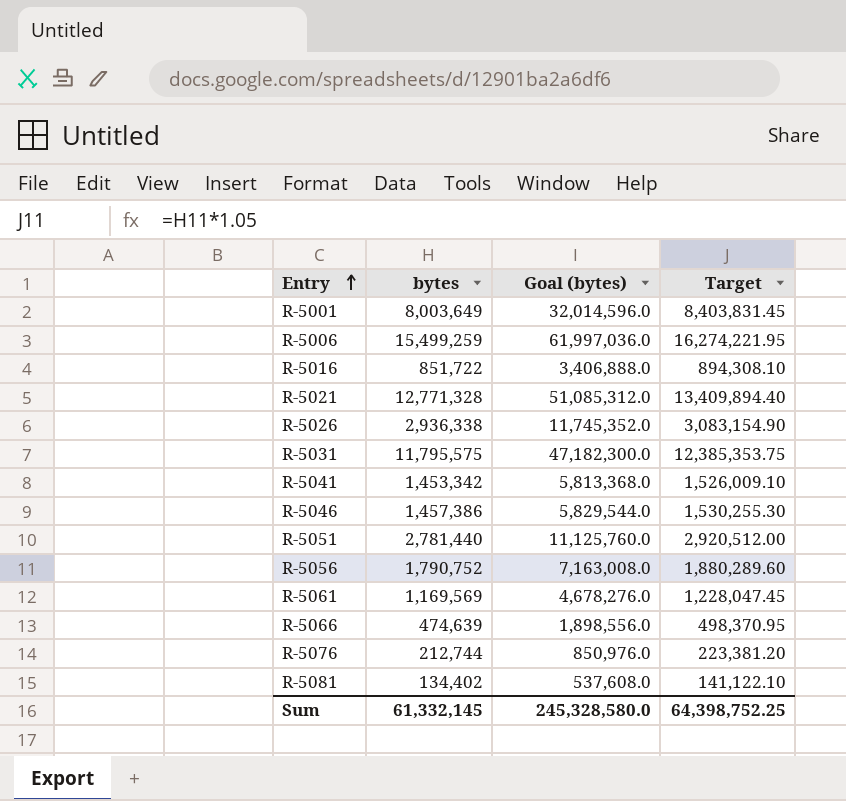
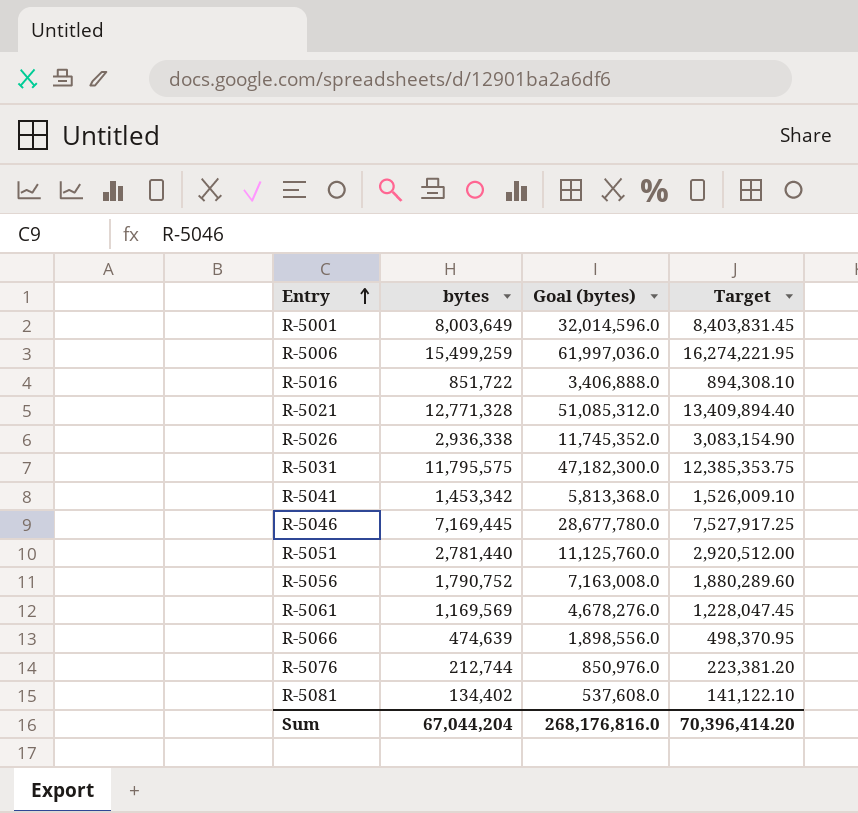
R-5046 | bytes: 1,457,386 -> 7,169,445
R-5046 | Goal (bytes): 5,829,544.0 -> 28,677,780.0
R-5046 | Target: 1,530,255.30 -> 7,527,917.25
Sum | bytes: 61,332,145 -> 67,044,204
Sum | Goal (bytes): 245,328,580.0 -> 268,176,816.0
Sum | Target: 64,398,752.25 -> 70,396,414.20

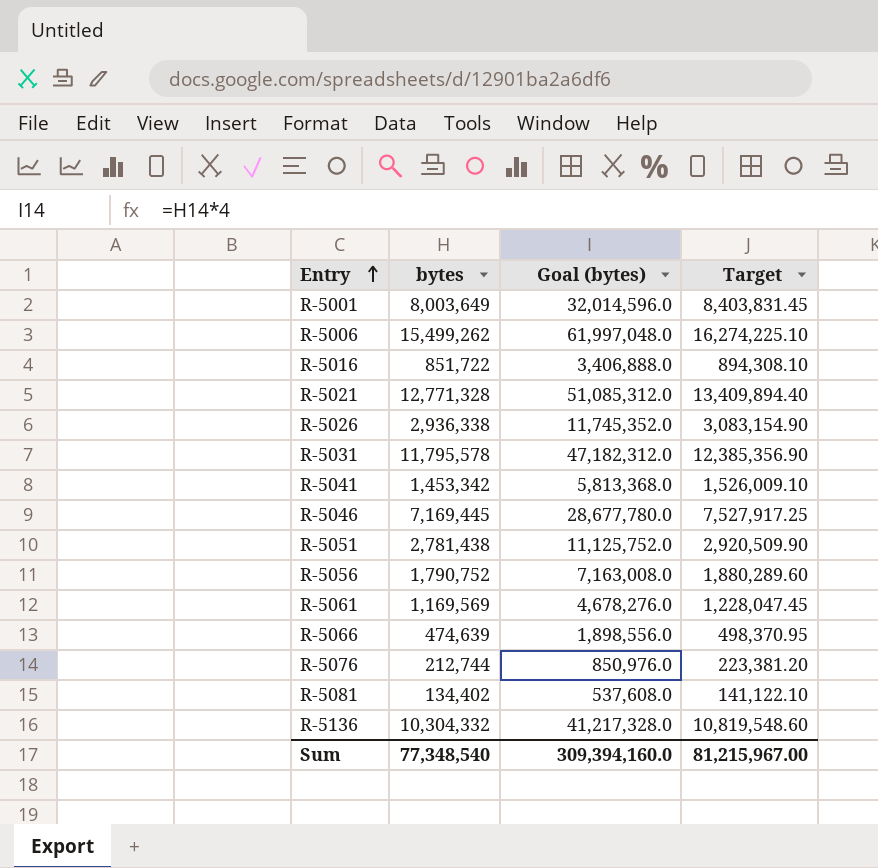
R-5006 | bytes: 15,499,259 -> 15,499,262
R-5006 | Goal (bytes): 61,997,036.0 -> 61,997,048.0
R-5006 | Target: 16,274,221.95 -> 16,274,225.10
R-5031 | bytes: 11,795,575 -> 11,795,578
R-5031 | Goal (bytes): 47,182,300.0 -> 47,182,312.0
R-5031 | Target: 12,385,353.75 -> 12,385,356.90
R-5051 | bytes: 2,781,440 -> 2,781,438
R-5051 | Goal (bytes): 11,125,760.0 -> 11,125,752.0
R-5051 | Target: 2,920,512.00 -> 2,920,509.90
row R-5136: none -> 10,304,332 | 41,217,328.0 | 10,819,548.60
Sum | bytes: 67,044,204 -> 77,348,540
Sum | Goal (bytes): 268,176,816.0 -> 309,394,160.0
Sum | Target: 70,396,414.20 -> 81,215,967.00

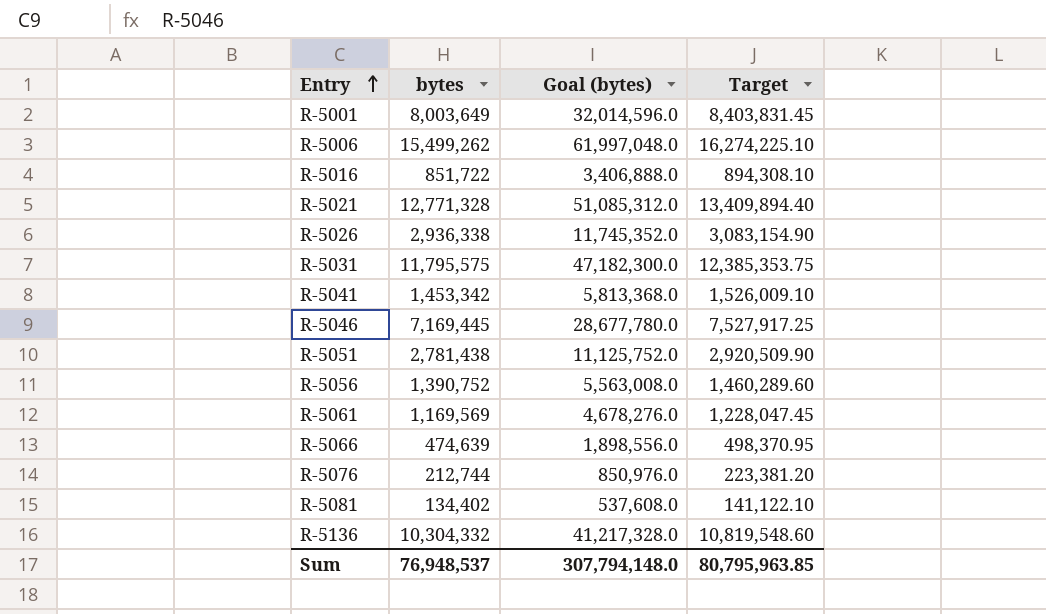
R-5031 | bytes: 11,795,578 -> 11,795,575
R-5031 | Goal (bytes): 47,182,312.0 -> 47,182,300.0
R-5031 | Target: 12,385,356.90 -> 12,385,353.75
R-5056 | bytes: 1,790,752 -> 1,390,752
R-5056 | Goal (bytes): 7,163,008.0 -> 5,563,008.0
R-5056 | Target: 1,880,289.60 -> 1,460,289.60
Sum | bytes: 77,348,540 -> 76,948,537
Sum | Goal (bytes): 309,394,160.0 -> 307,794,148.0
Sum | Target: 81,215,967.00 -> 80,795,963.85

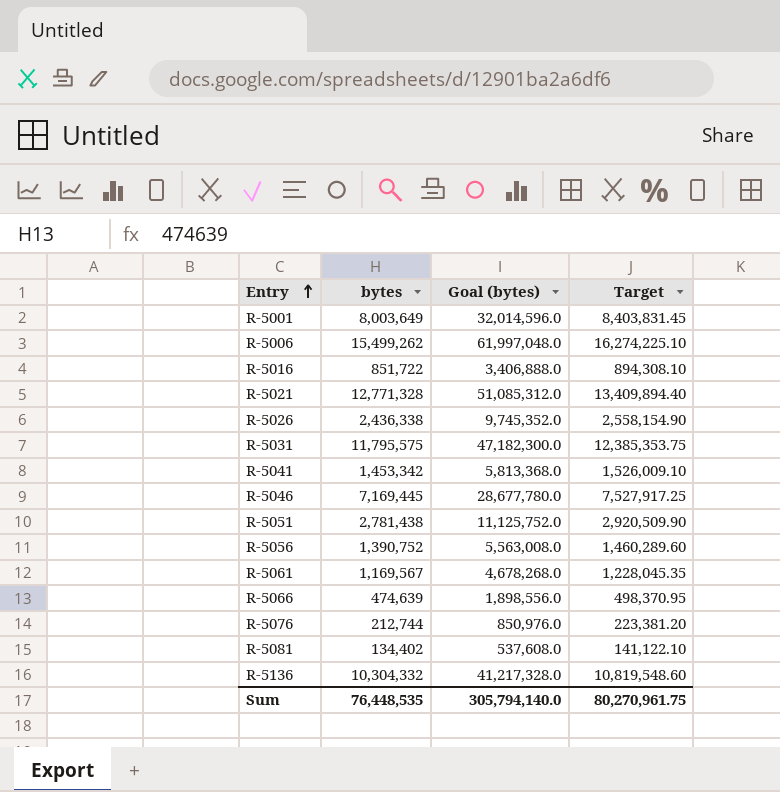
R-5026 | bytes: 2,936,338 -> 2,436,338
R-5026 | Goal (bytes): 11,745,352.0 -> 9,745,352.0
R-5026 | Target: 3,083,154.90 -> 2,558,154.90
R-5061 | bytes: 1,169,569 -> 1,169,567
R-5061 | Goal (bytes): 4,678,276.0 -> 4,678,268.0
R-5061 | Target: 1,228,047.45 -> 1,228,045.35
Sum | bytes: 76,948,537 -> 76,448,535
Sum | Goal (bytes): 307,794,148.0 -> 305,794,140.0
Sum | Target: 80,795,963.85 -> 80,270,961.75

